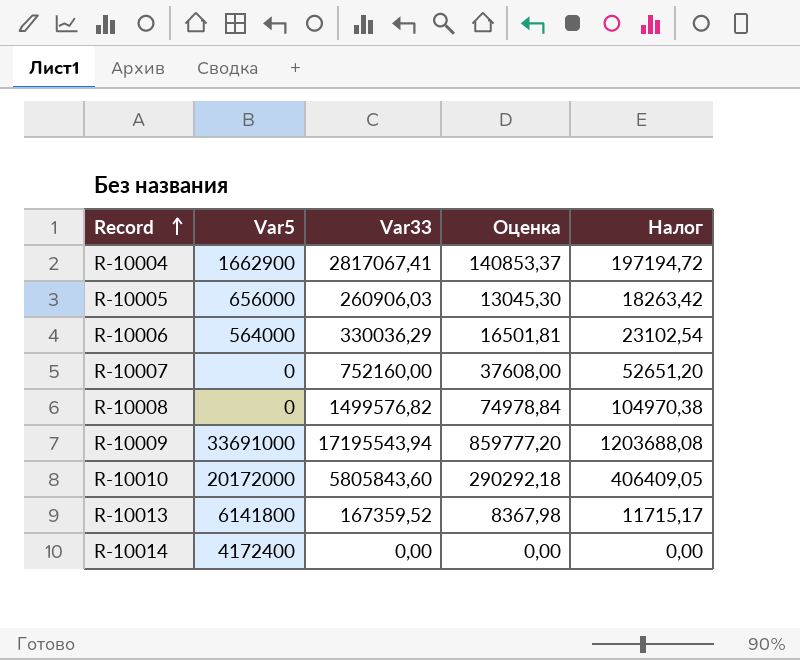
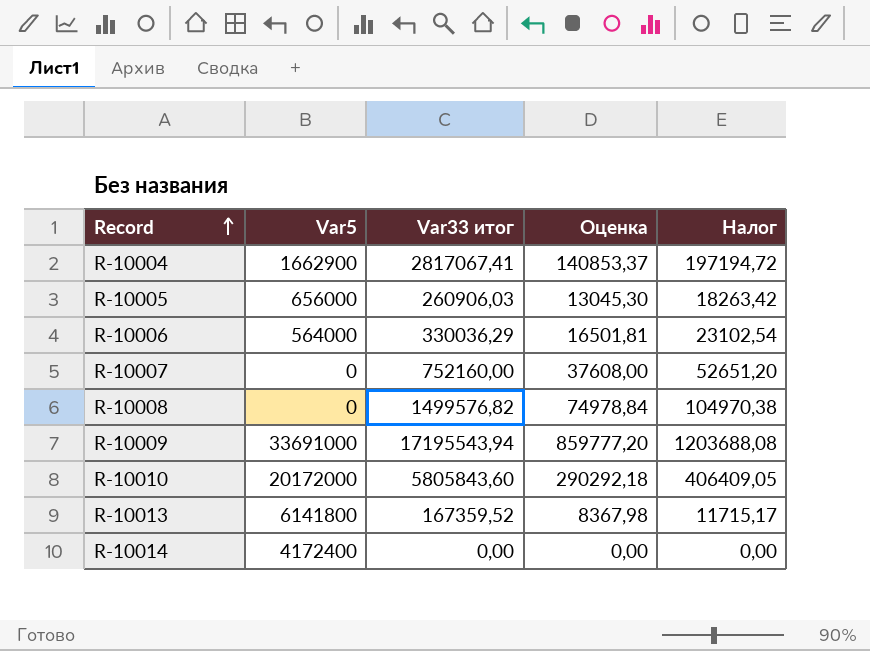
column name: Var33 -> Var33 итог

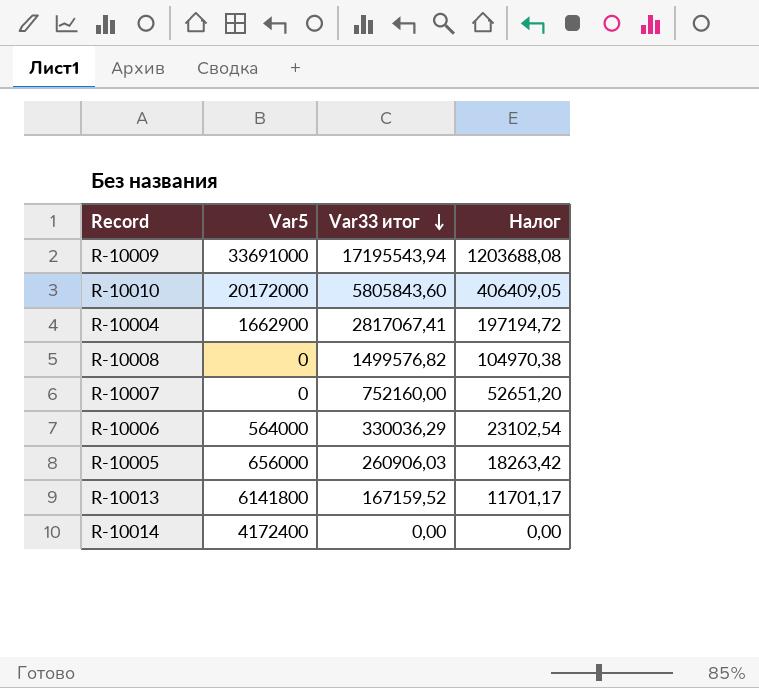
row order: Record ascending -> Var33 итог descending
column Оценка | formula: [Var33 итог] * 0,05 -> none
R-10013 | Var33 итог: 167359,52 -> 167159,52
R-10013 | Налог: 11715,17 -> 11701,17

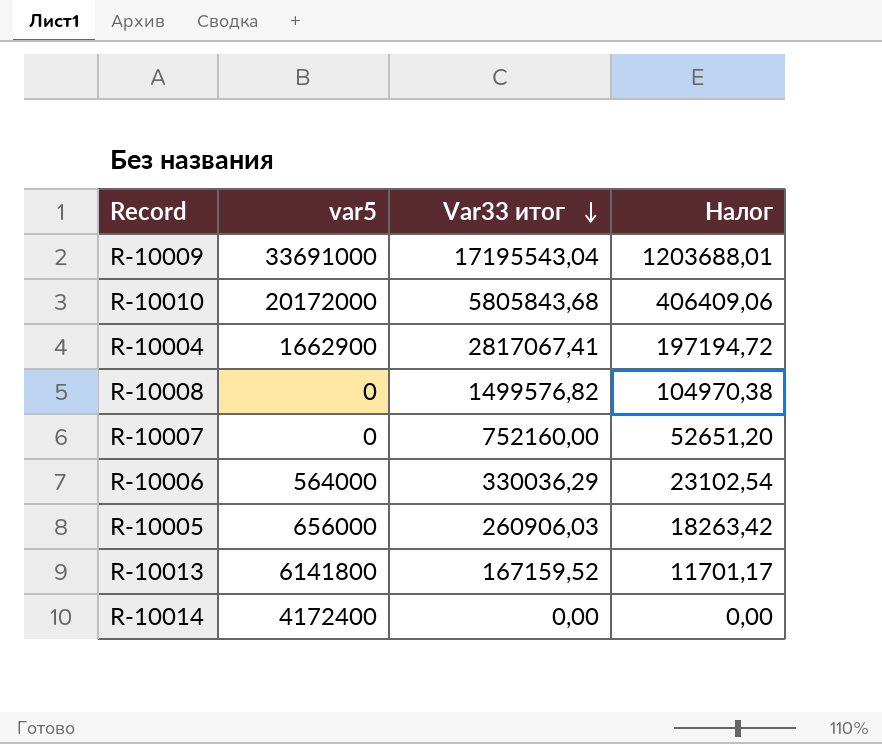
column name: Var5 -> var5
R-10009 | Var33 итог: 17195543,94 -> 17195543,04
R-10009 | Налог: 1203688,08 -> 1203688,01
R-10010 | Var33 итог: 5805843,60 -> 5805843,68
R-10010 | Налог: 406409,05 -> 406409,06

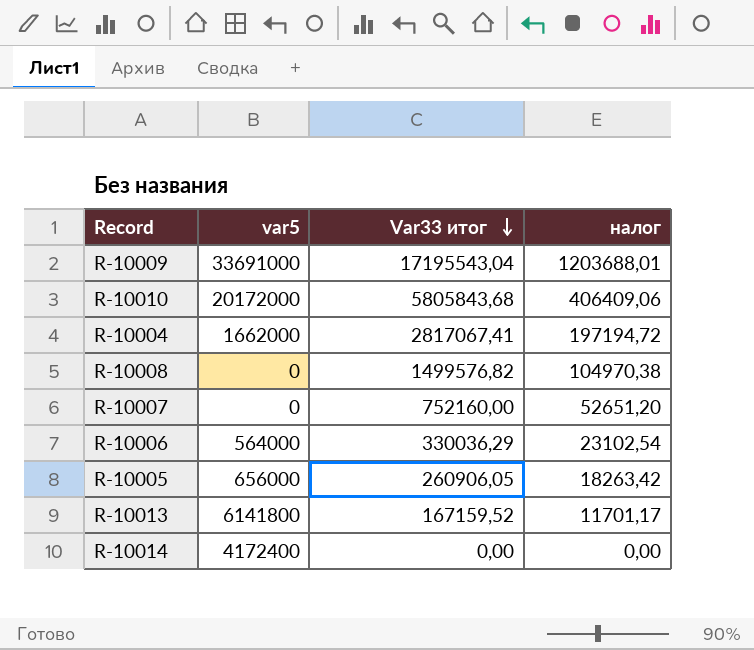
column name: Налог -> налог
R-10004 | var5: 1662900 -> 1662000
R-10005 | Var33 итог: 260906,03 -> 260906,05

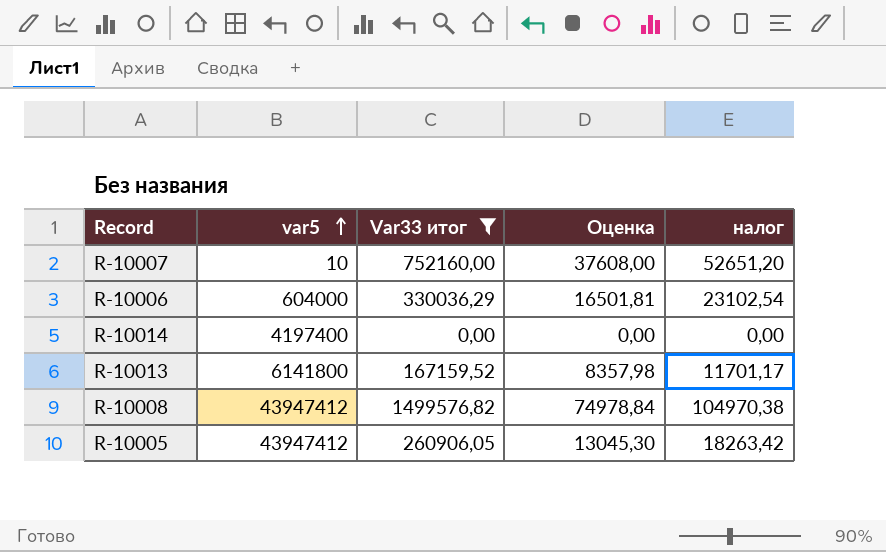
filter: none -> Var33 итог <= 1499576,82
row order: Var33 итог descending -> var5 ascending
column Оценка | formula: none -> [Var33 итог] * 0,05
R-10007 | var5: 0 -> 10
R-10006 | var5: 564000 -> 604000
R-10014 | var5: 4172400 -> 4197400
R-10008 | var5: 0 -> 43947412
R-10005 | var5: 656000 -> 43947412

